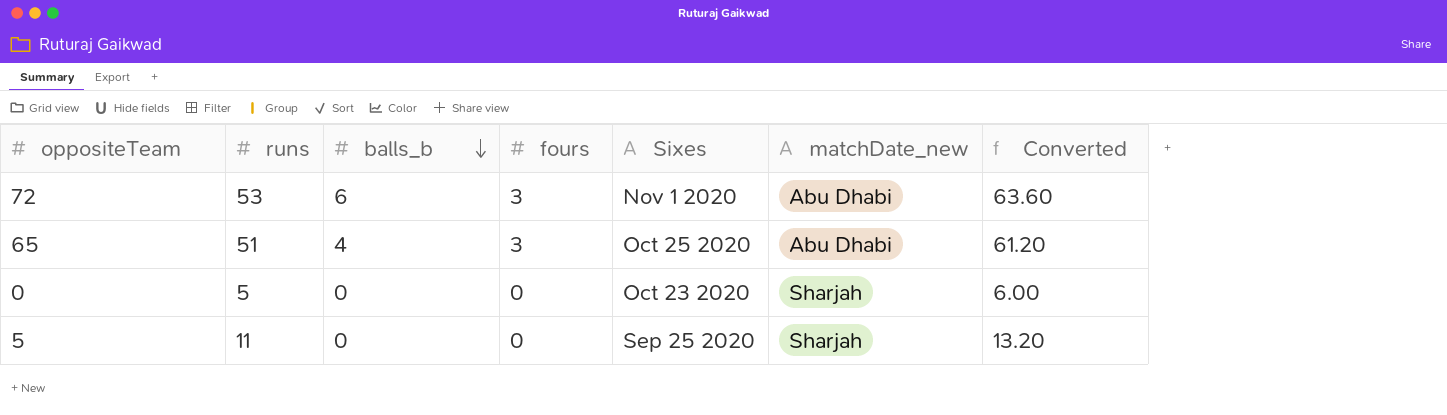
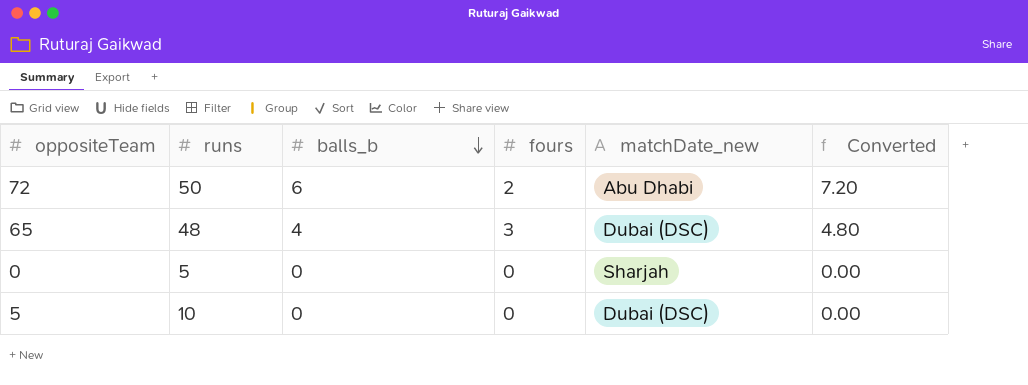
column Sixes | position: 5 -> none
column Converted | formula: [runs] * 1.2 -> [balls_b] * 1.2
72 | runs: 53 -> 50
72 | fours: 3 -> 2
65 | runs: 51 -> 48
65 | matchDate_new: Abu Dhabi -> Dubai (DSC)
5 | runs: 11 -> 10
5 | matchDate_new: Sharjah -> Dubai (DSC)

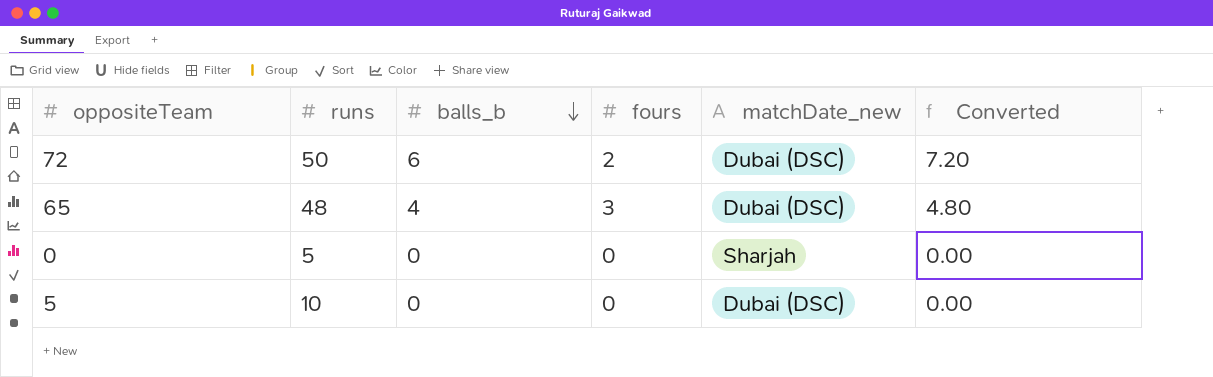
72 | matchDate_new: Abu Dhabi -> Dubai (DSC)

